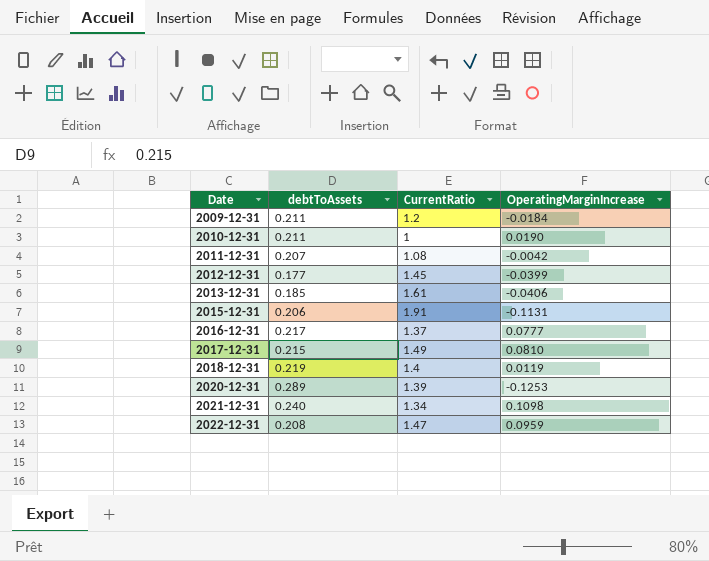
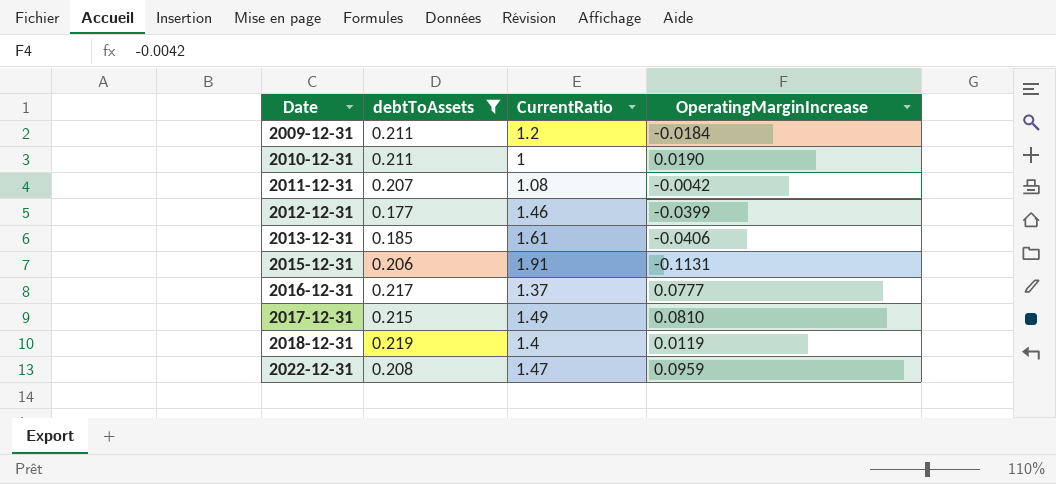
filter: none -> debtToAssets <= 0.219
2012-12-31 | CurrentRatio: 1.45 -> 1.46

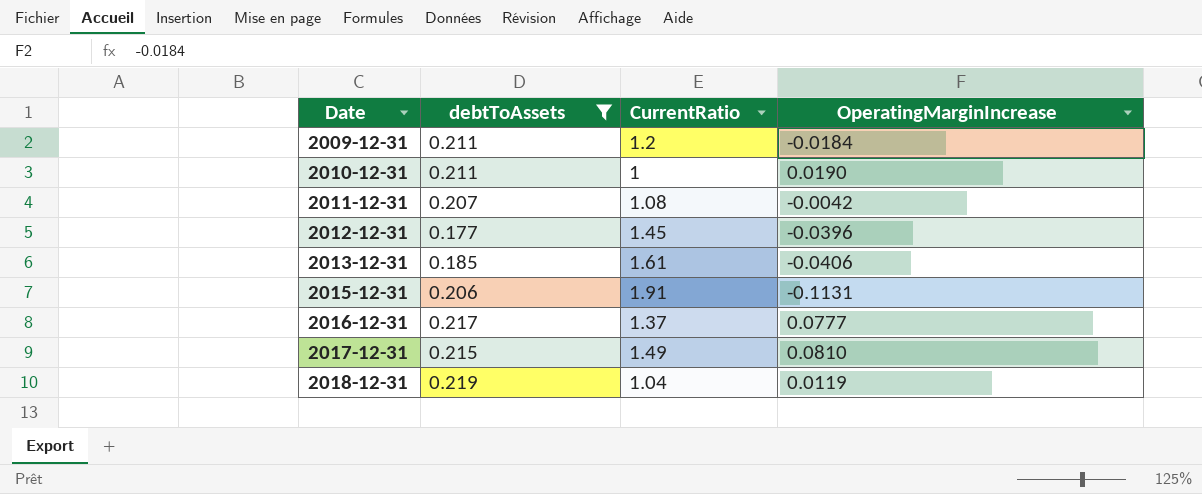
row 2022-12-31: 0.208 | 1.47 | 0.0959 -> none
2012-12-31 | CurrentRatio: 1.46 -> 1.45
2012-12-31 | OperatingMarginIncrease: -0.0399 -> -0.0396
2018-12-31 | CurrentRatio: 1.4 -> 1.04

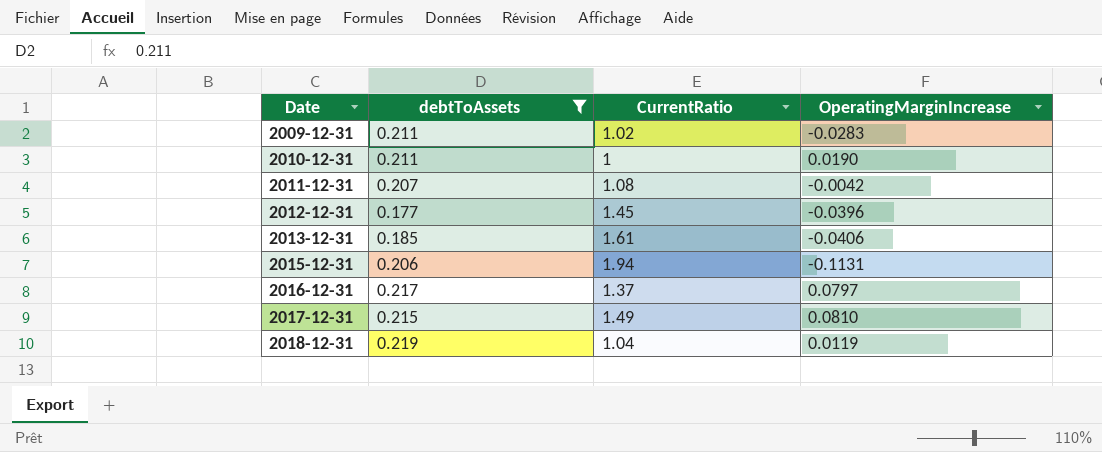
2009-12-31 | CurrentRatio: 1.2 -> 1.02
2009-12-31 | OperatingMarginIncrease: -0.0184 -> -0.0283
2015-12-31 | CurrentRatio: 1.91 -> 1.94
2016-12-31 | OperatingMarginIncrease: 0.0777 -> 0.0797

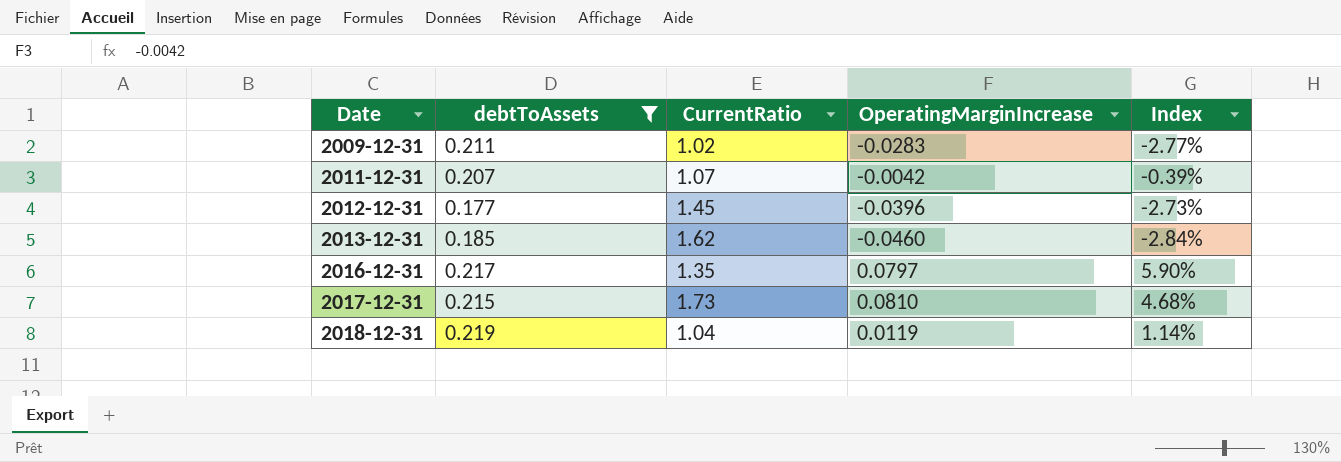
column Index | formula: none -> [OperatingMarginIncrease] / [CurrentRatio]
row 2010-12-31: 0.211 | 1 | 0.0190 -> none
row 2015-12-31: 0.206 | 1.94 | -0.1131 -> none
2011-12-31 | CurrentRatio: 1.08 -> 1.07
2013-12-31 | CurrentRatio: 1.61 -> 1.62
2013-12-31 | OperatingMarginIncrease: -0.0406 -> -0.0460
2016-12-31 | CurrentRatio: 1.37 -> 1.35
2017-12-31 | CurrentRatio: 1.49 -> 1.73

